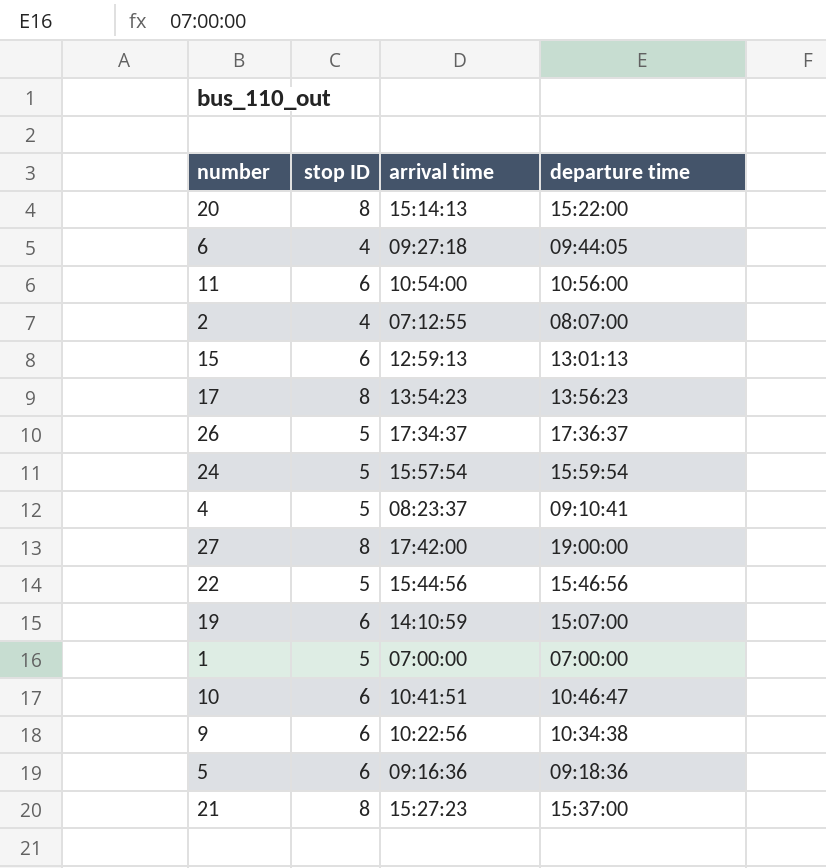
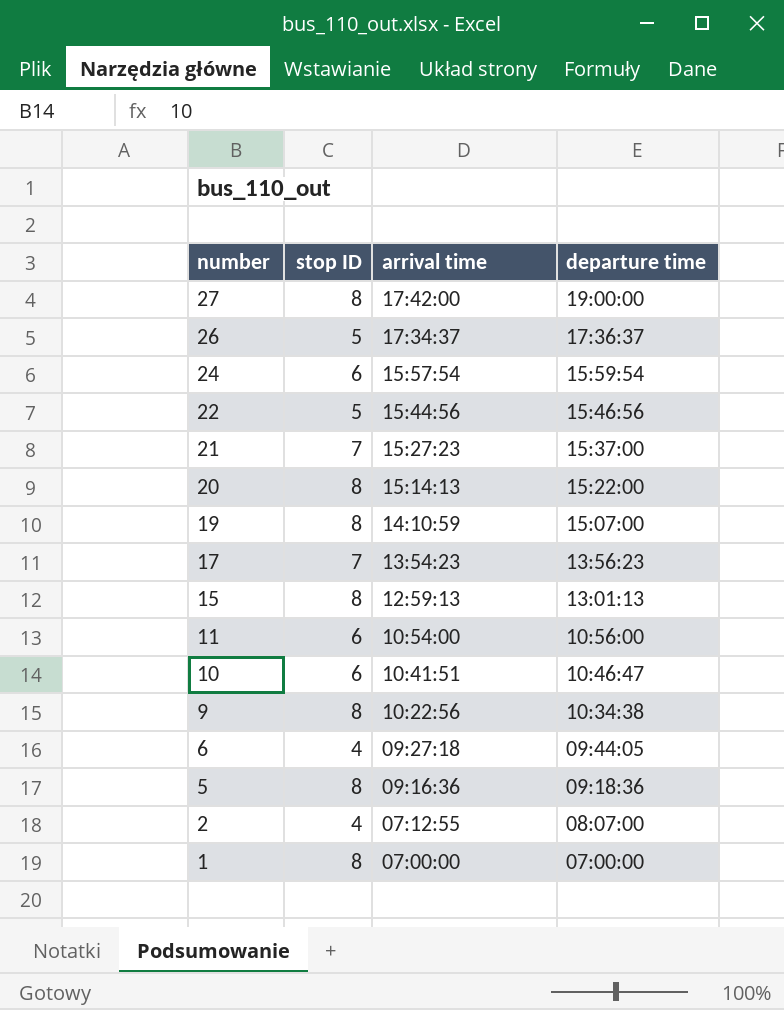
row order: none -> number descending
row 4: 5 | 08:23:37 | 09:10:41 -> none
24 | stop ID: 5 -> 6
21 | stop ID: 8 -> 7
19 | stop ID: 6 -> 8
17 | stop ID: 8 -> 7
15 | stop ID: 6 -> 8
9 | stop ID: 6 -> 8
5 | stop ID: 6 -> 8
1 | stop ID: 5 -> 8

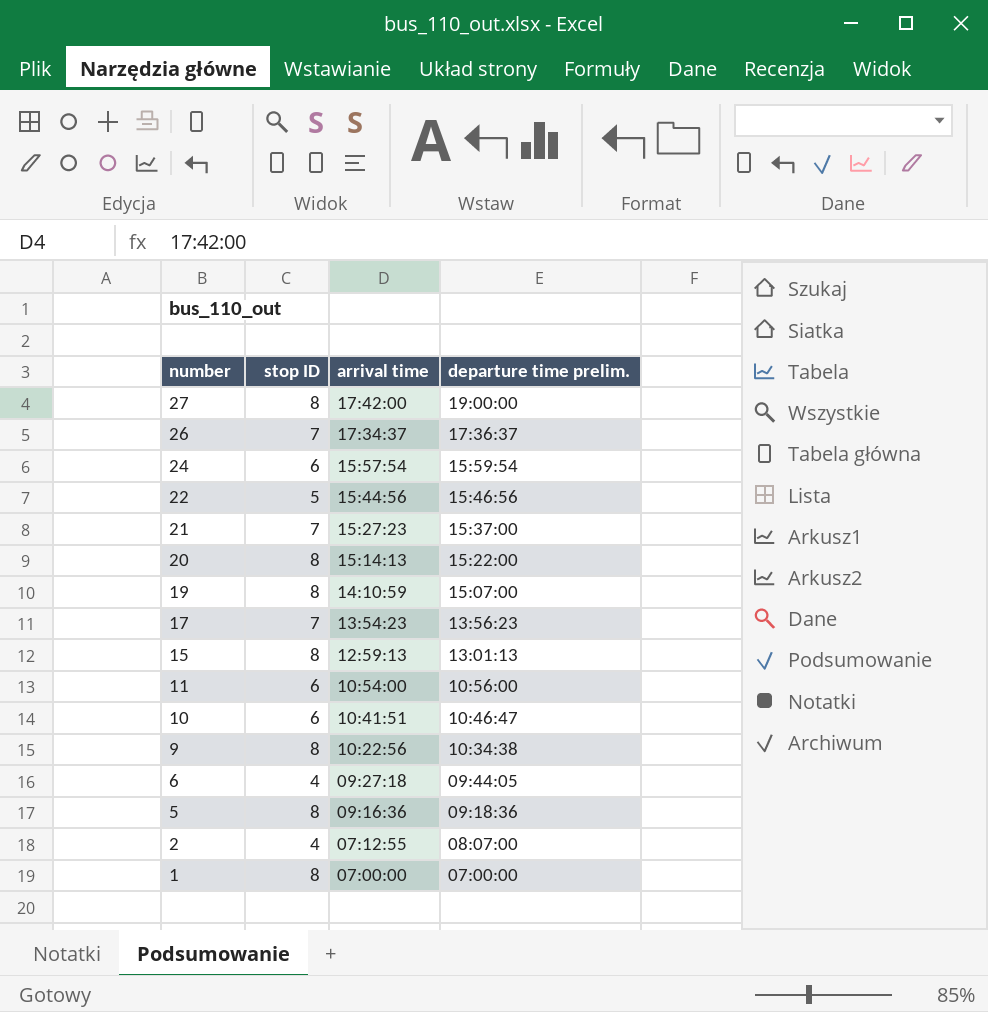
column name: departure time -> departure time prelim.
26 | stop ID: 5 -> 7

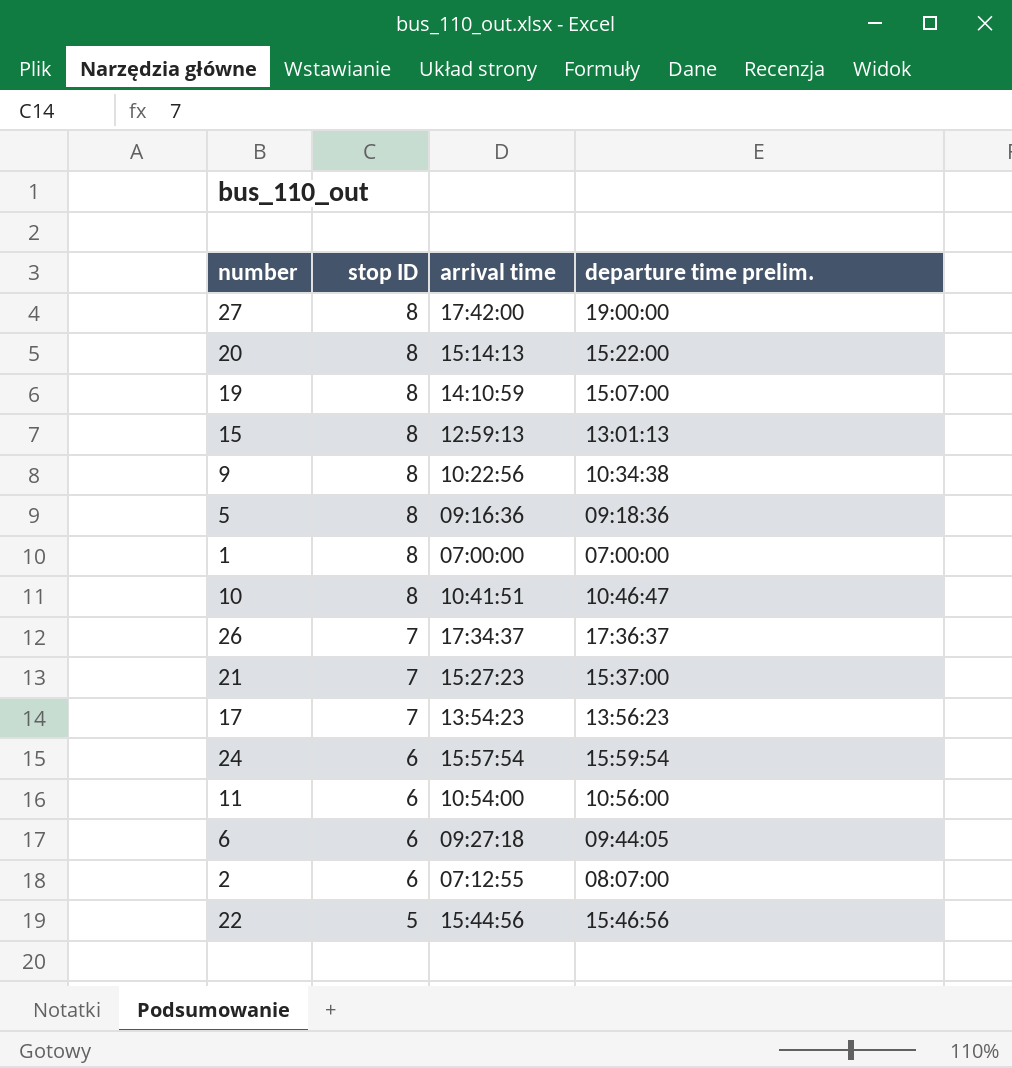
row order: number descending -> stop ID descending
10 | stop ID: 6 -> 8
6 | stop ID: 4 -> 6
2 | stop ID: 4 -> 6

